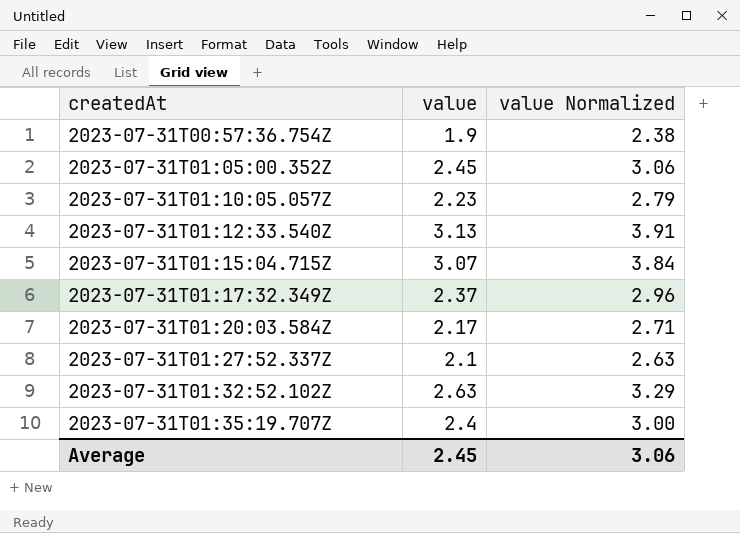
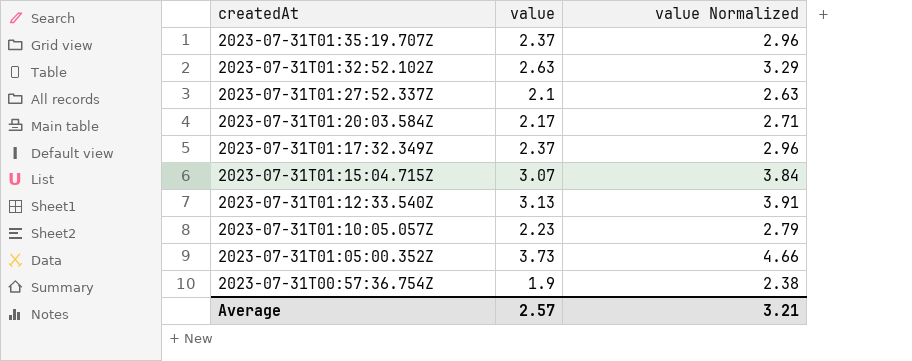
row order: createdAt ascending -> createdAt descending
2023-07-31T01:35:19.707Z | value: 2.4 -> 2.37
2023-07-31T01:35:19.707Z | value Normalized: 3.00 -> 2.96
2023-07-31T01:05:00.352Z | value: 2.45 -> 3.73
2023-07-31T01:05:00.352Z | value Normalized: 3.06 -> 4.66
Average | value: 2.45 -> 2.57
Average | value Normalized: 3.06 -> 3.21

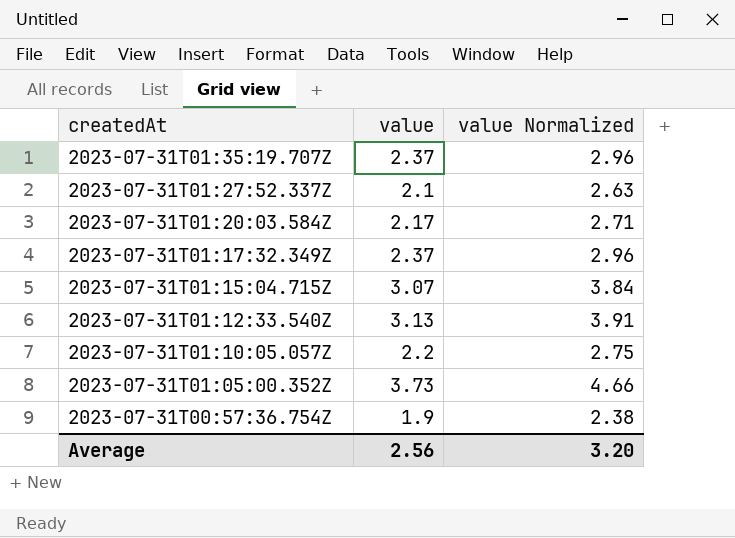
row 2023-07-31T01:32:52.102Z: 2.63 | 3.29 -> none
2023-07-31T01:10:05.057Z | value: 2.23 -> 2.2
2023-07-31T01:10:05.057Z | value Normalized: 2.79 -> 2.75
Average | value: 2.57 -> 2.56
Average | value Normalized: 3.21 -> 3.20

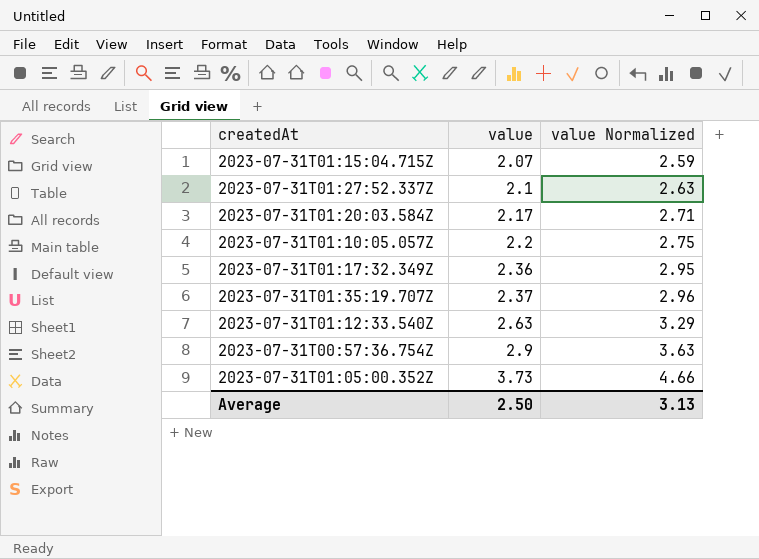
row order: createdAt descending -> value ascending
2023-07-31T01:15:04.715Z | value: 3.07 -> 2.07
2023-07-31T01:15:04.715Z | value Normalized: 3.84 -> 2.59
2023-07-31T01:17:32.349Z | value: 2.37 -> 2.36
2023-07-31T01:17:32.349Z | value Normalized: 2.96 -> 2.95
2023-07-31T01:12:33.540Z | value: 3.13 -> 2.63
2023-07-31T01:12:33.540Z | value Normalized: 3.91 -> 3.29
2023-07-31T00:57:36.754Z | value: 1.9 -> 2.9
2023-07-31T00:57:36.754Z | value Normalized: 2.38 -> 3.63
Average | value: 2.56 -> 2.50
Average | value Normalized: 3.20 -> 3.13

